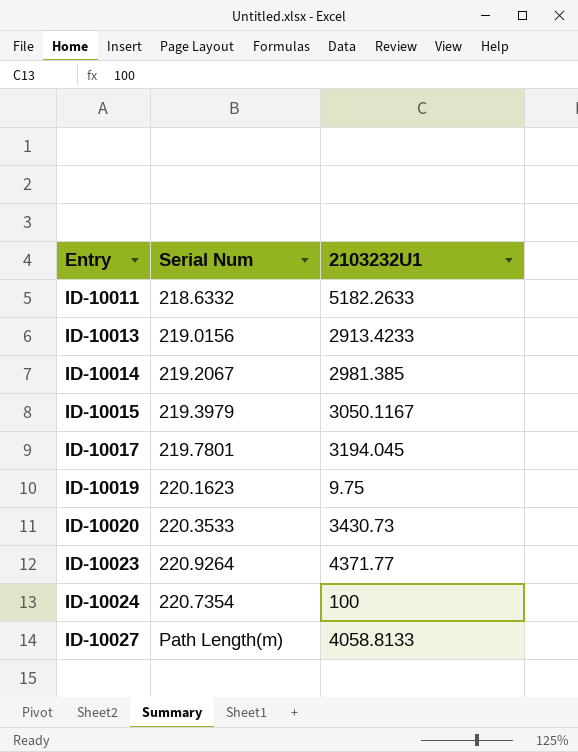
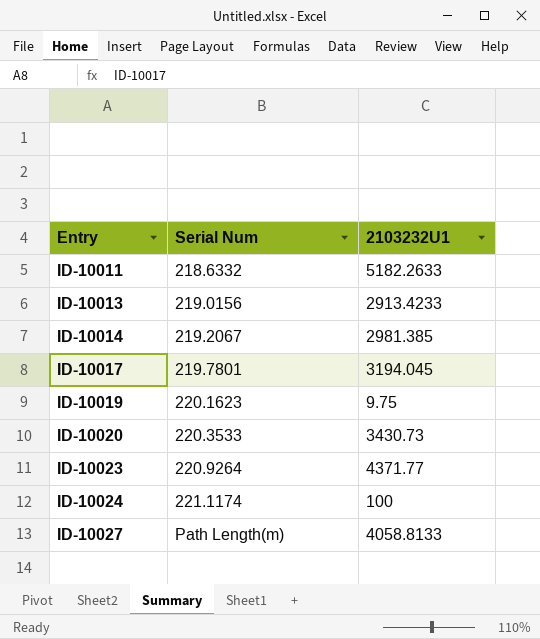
row ID-10015: 219.3979 | 3050.1167 -> none
ID-10024 | Serial Num: 220.7354 -> 221.1174

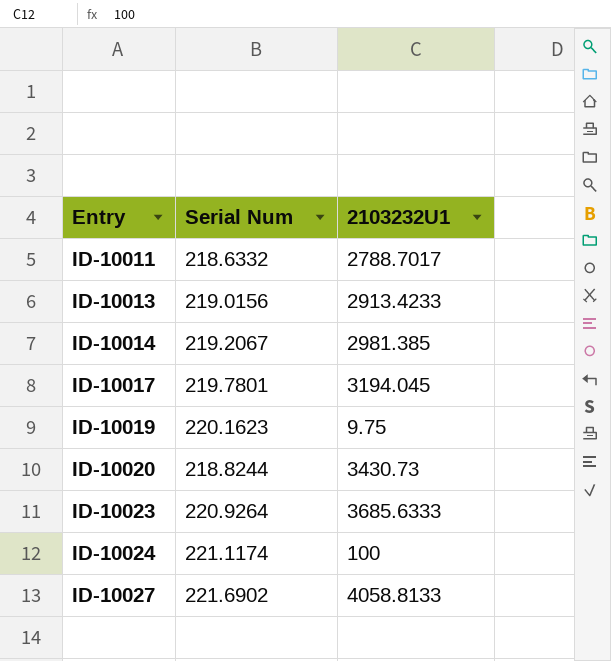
ID-10011 | 2103232U1: 5182.2633 -> 2788.7017
ID-10020 | Serial Num: 220.3533 -> 218.8244
ID-10023 | 2103232U1: 4371.77 -> 3685.6333
ID-10027 | Serial Num: Path Length(m) -> 221.6902

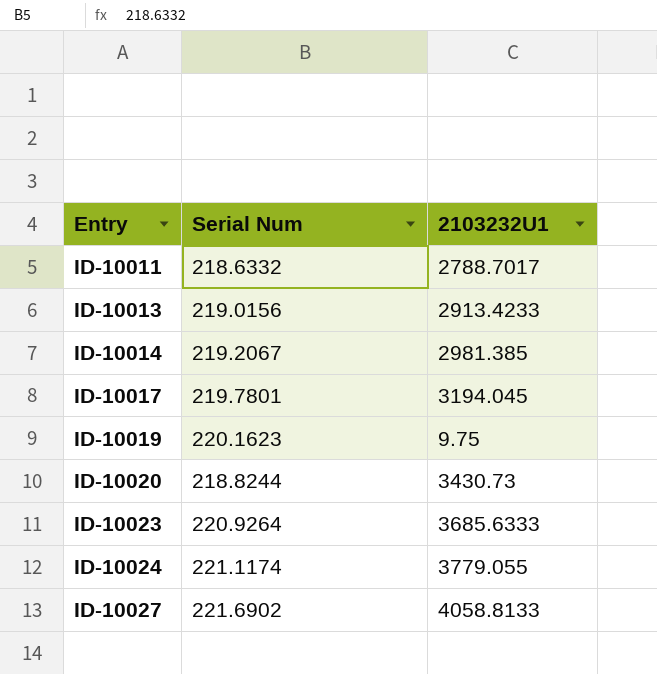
ID-10024 | 2103232U1: 100 -> 3779.055

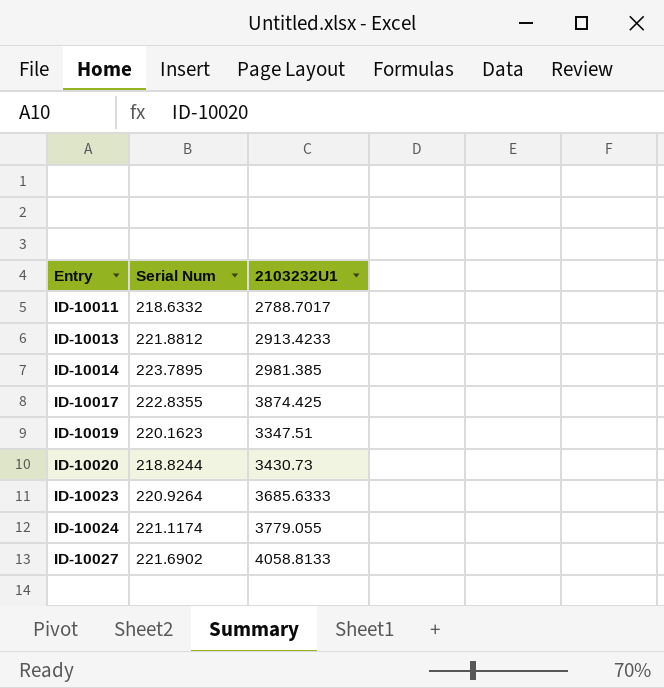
ID-10013 | Serial Num: 219.0156 -> 221.8812
ID-10014 | Serial Num: 219.2067 -> 223.7895
ID-10017 | Serial Num: 219.7801 -> 222.8355
ID-10017 | 2103232U1: 3194.045 -> 3874.425
ID-10019 | 2103232U1: 9.75 -> 3347.51

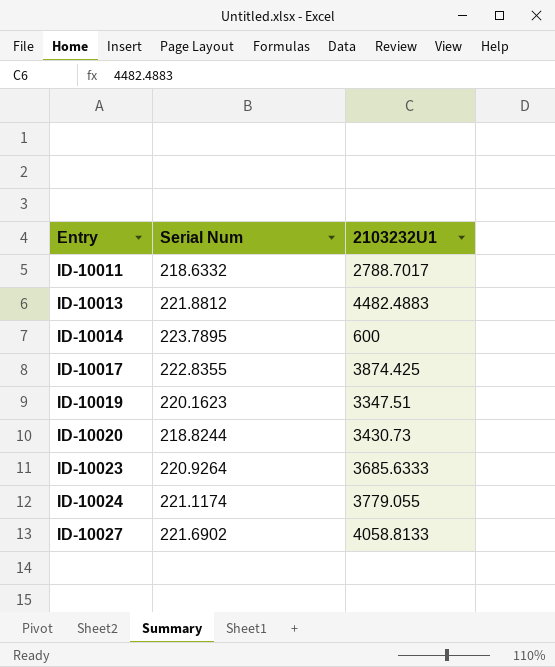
ID-10013 | 2103232U1: 2913.4233 -> 4482.4883
ID-10014 | 2103232U1: 2981.385 -> 600

